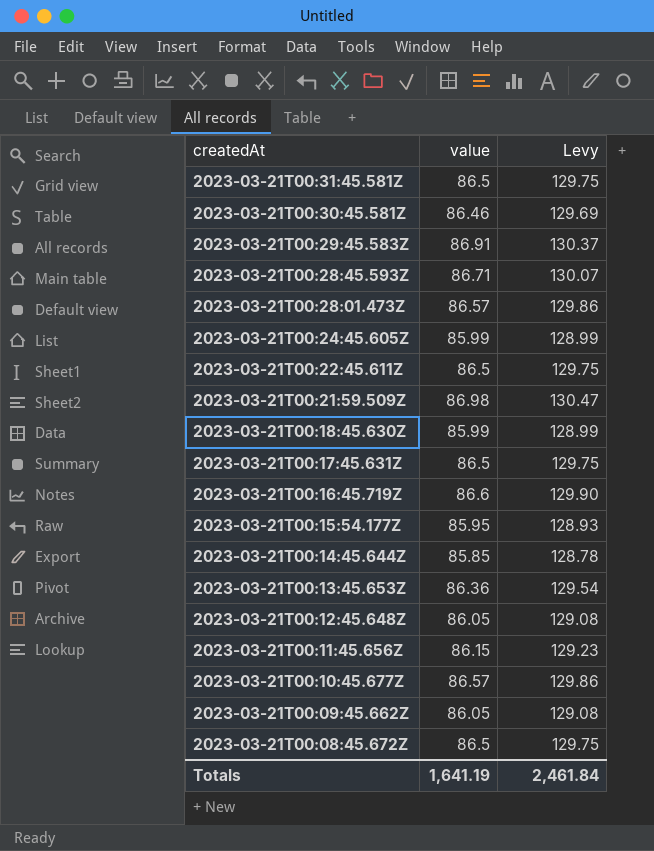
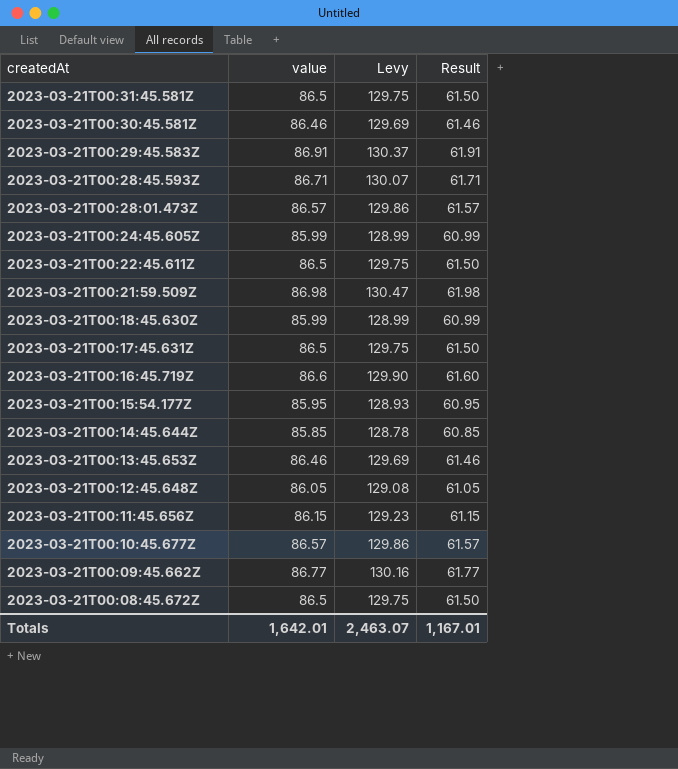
column Result | formula: none -> [value] - 25
2023-03-21T00:13:45.653Z | value: 86.36 -> 86.46
2023-03-21T00:13:45.653Z | Levy: 129.54 -> 129.69
2023-03-21T00:09:45.662Z | value: 86.05 -> 86.77
2023-03-21T00:09:45.662Z | Levy: 129.08 -> 130.16
Totals | value: 1,641.19 -> 1,642.01
Totals | Levy: 2,461.84 -> 2,463.07

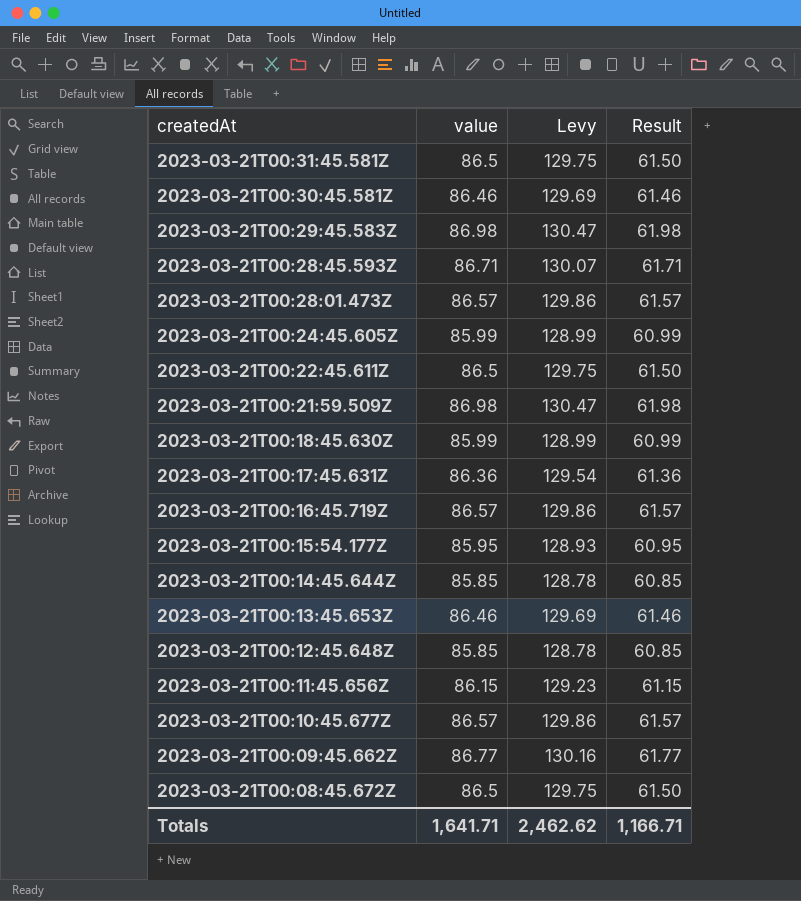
2023-03-21T00:29:45.583Z | value: 86.91 -> 86.98
2023-03-21T00:29:45.583Z | Levy: 130.37 -> 130.47
2023-03-21T00:29:45.583Z | Result: 61.91 -> 61.98
2023-03-21T00:17:45.631Z | value: 86.5 -> 86.36
2023-03-21T00:17:45.631Z | Levy: 129.75 -> 129.54
2023-03-21T00:17:45.631Z | Result: 61.50 -> 61.36
2023-03-21T00:16:45.719Z | value: 86.6 -> 86.57
2023-03-21T00:16:45.719Z | Levy: 129.90 -> 129.86
2023-03-21T00:16:45.719Z | Result: 61.60 -> 61.57
2023-03-21T00:12:45.648Z | value: 86.05 -> 85.85
2023-03-21T00:12:45.648Z | Levy: 129.08 -> 128.78
2023-03-21T00:12:45.648Z | Result: 61.05 -> 60.85
Totals | value: 1,642.01 -> 1,641.71
Totals | Levy: 2,463.07 -> 2,462.62
Totals | Result: 1,167.01 -> 1,166.71

